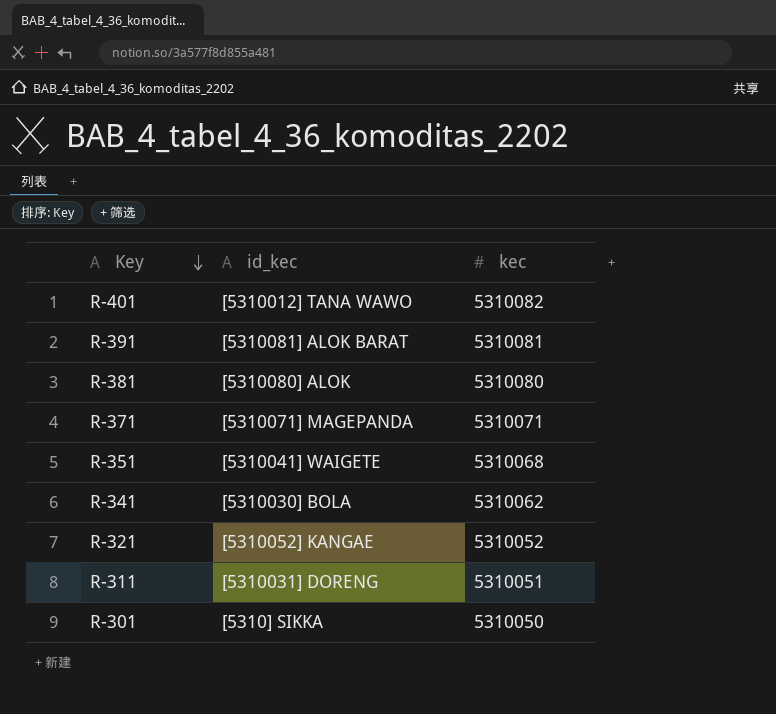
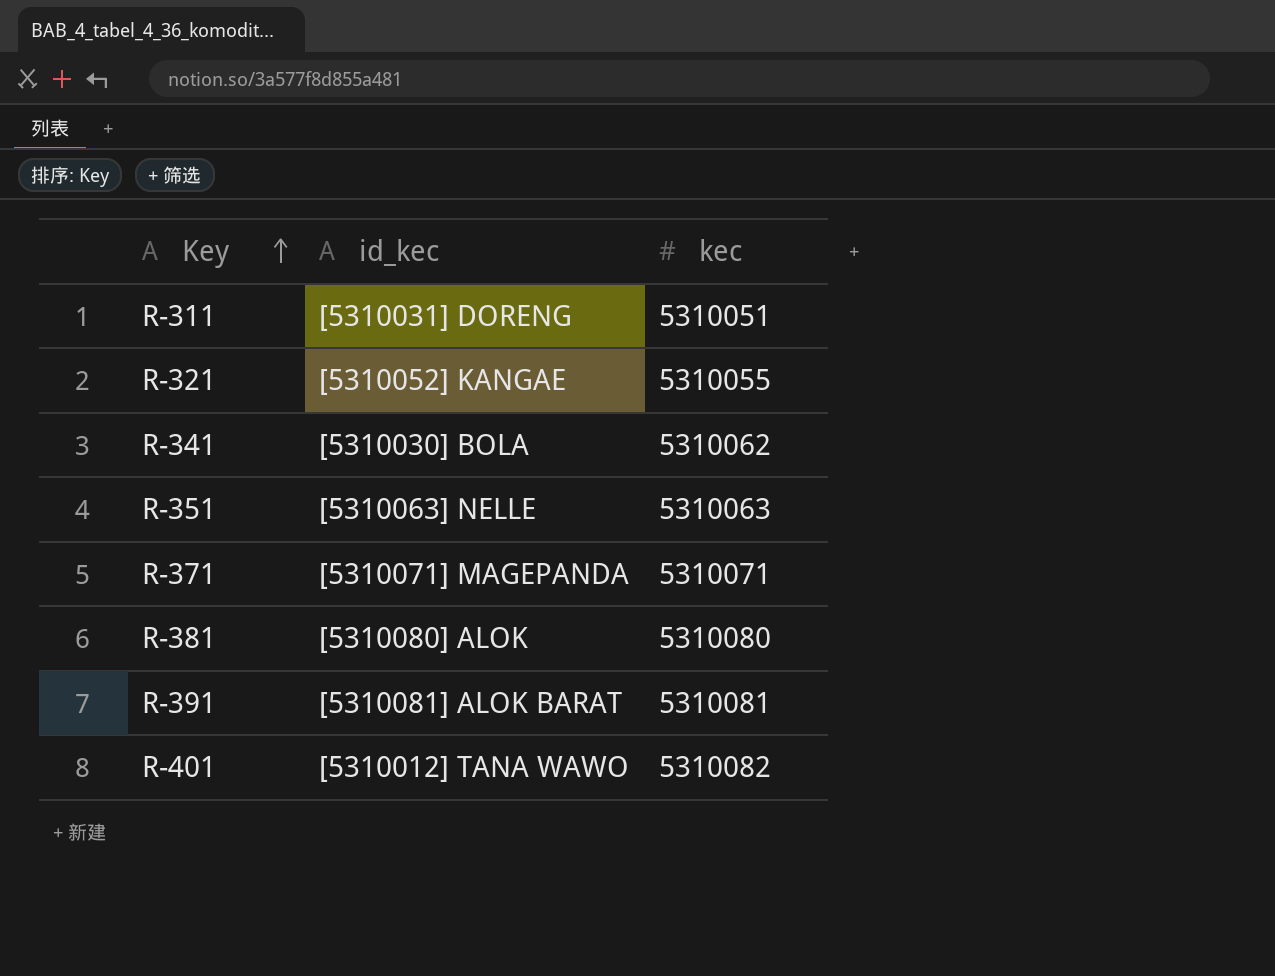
row order: Key descending -> Key ascending
row R-301: [5310] SIKKA | 5310050 -> none
R-321 | kec: 5310052 -> 5310055
R-351 | id_kec: [5310041] WAIGETE -> [5310063] NELLE
R-351 | kec: 5310068 -> 5310063

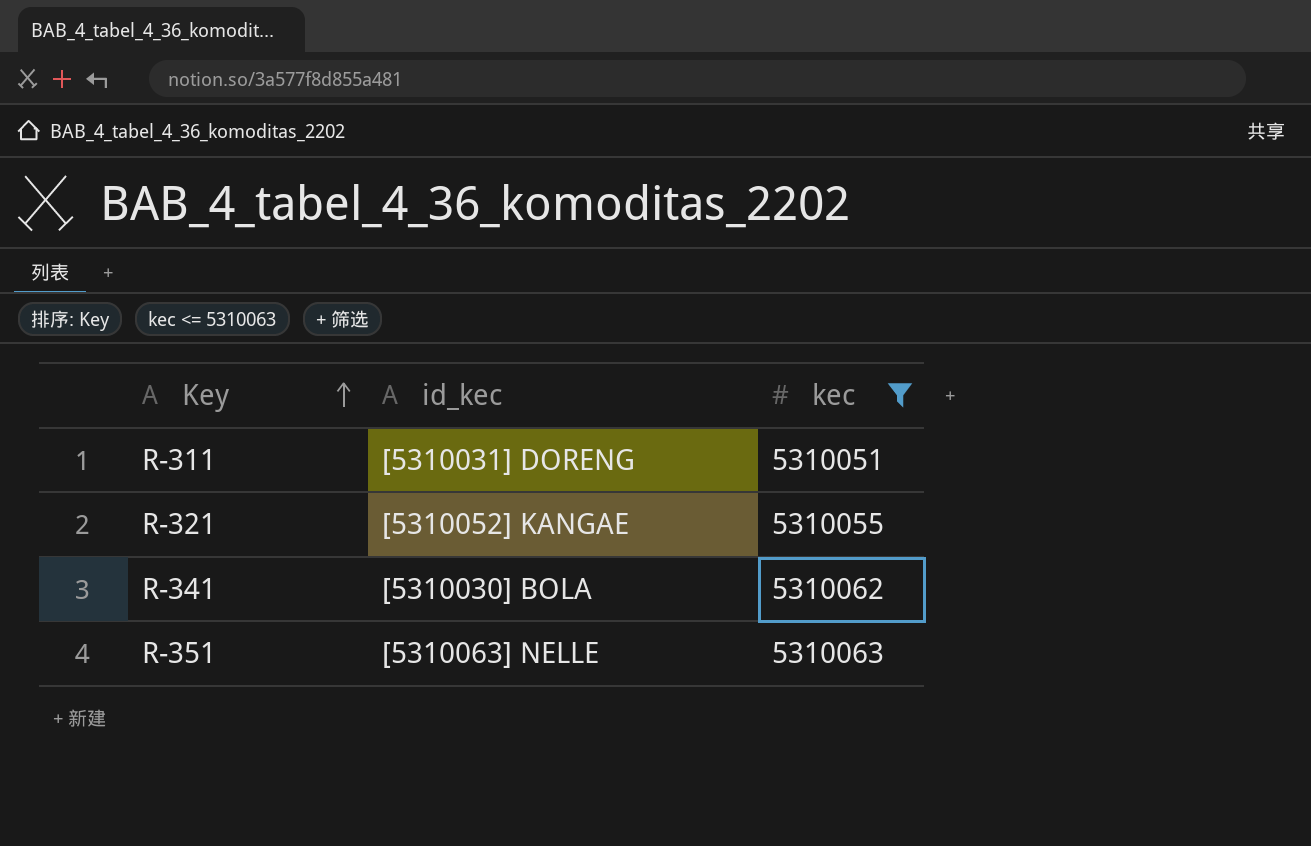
filter: none -> kec <= 5310063

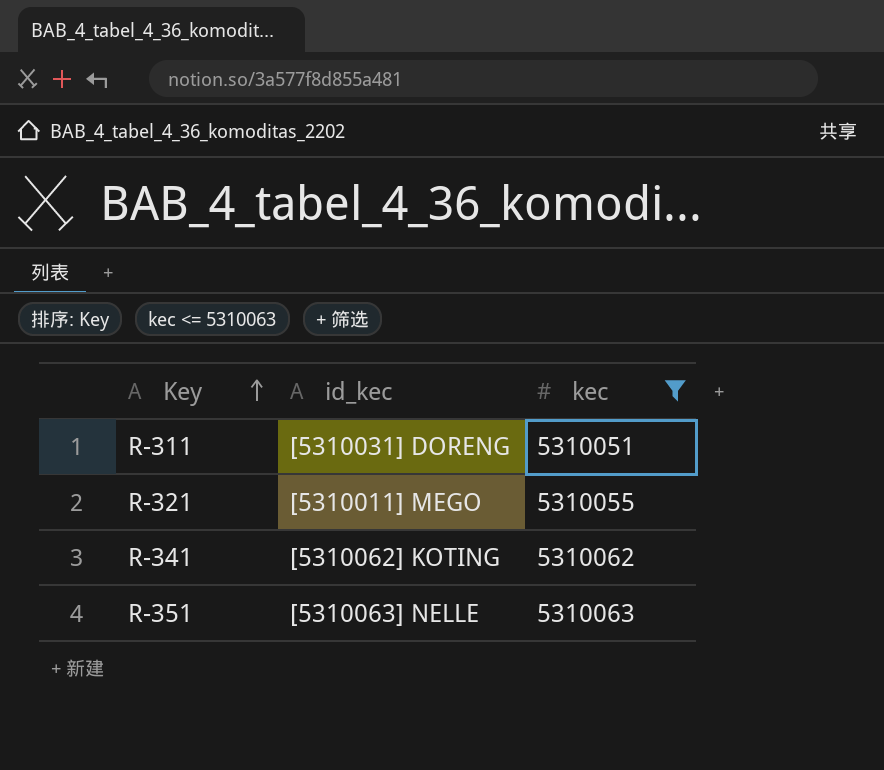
R-321 | id_kec: [5310052] KANGAE -> [5310011] MEGO
R-341 | id_kec: [5310030] BOLA -> [5310062] KOTING

